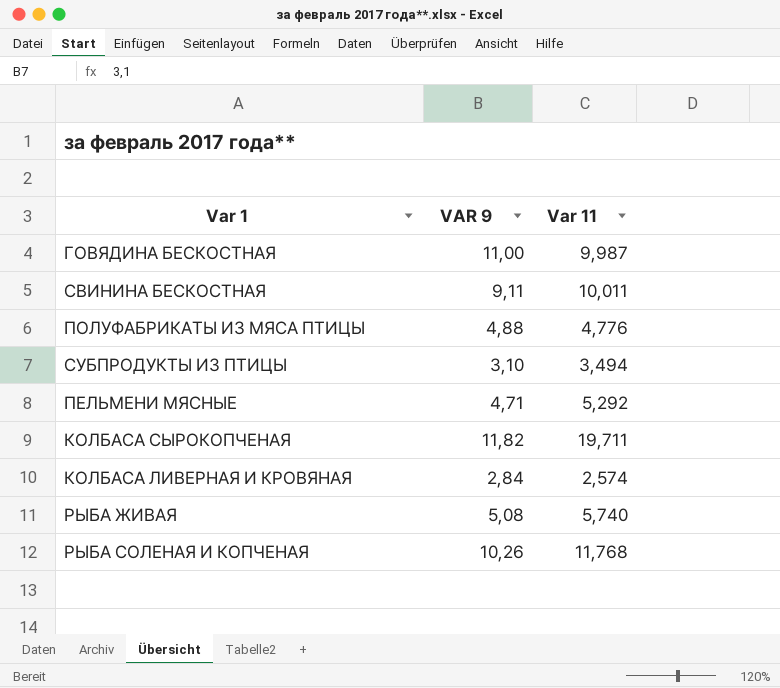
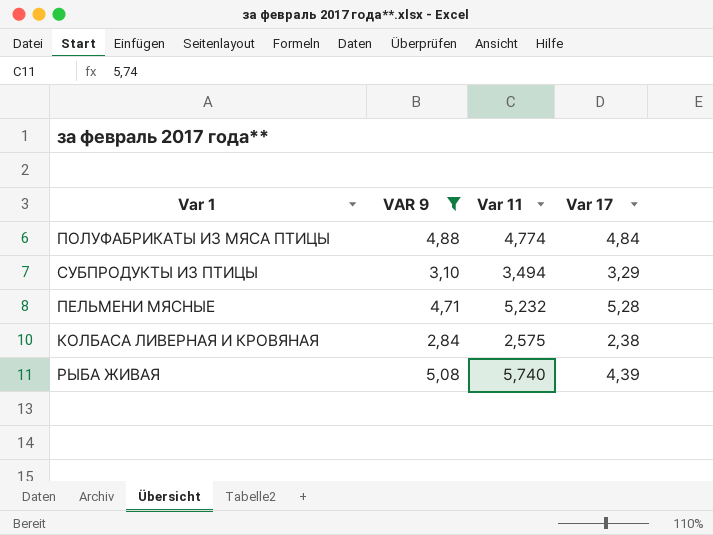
filter: none -> VAR 9 <= 5,08
column Var 17 | position: none -> 4
ПОЛУФАБРИКАТЫ ИЗ МЯСА ПТИЦЫ | Var 11: 4,776 -> 4,774
ПЕЛЬМЕНИ МЯСНЫЕ | Var 11: 5,292 -> 5,232
КОЛБАСА ЛИВЕРНАЯ И КРОВЯНАЯ | Var 11: 2,574 -> 2,575

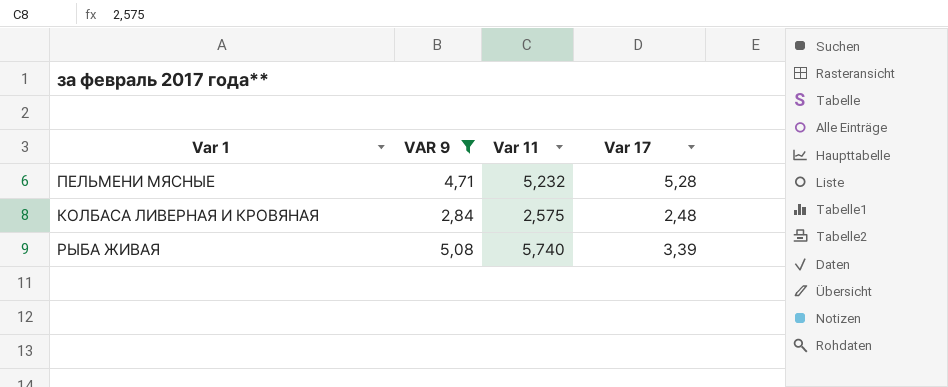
row ПОЛУФАБРИКАТЫ ИЗ МЯСА ПТИЦЫ: 4,88 | 4,774 | 4,84 -> none
row СУБПРОДУКТЫ ИЗ ПТИЦЫ: 3,10 | 3,494 | 3,29 -> none
КОЛБАСА ЛИВЕРНАЯ И КРОВЯНАЯ | Var 17: 2,38 -> 2,48
РЫБА ЖИВАЯ | Var 17: 4,39 -> 3,39

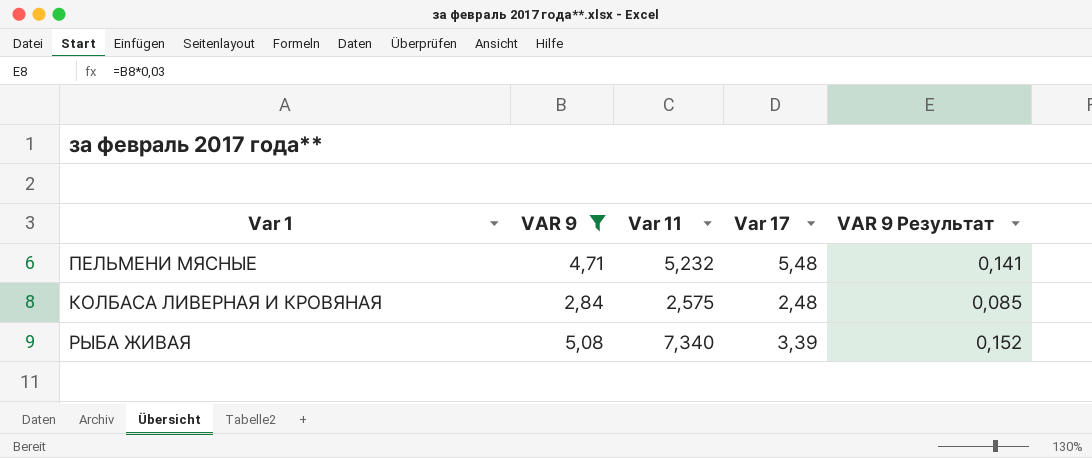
column VAR 9 Результат | formula: none -> [VAR 9] * 0,03
ПЕЛЬМЕНИ МЯСНЫЕ | Var 17: 5,28 -> 5,48
РЫБА ЖИВАЯ | Var 11: 5,740 -> 7,340

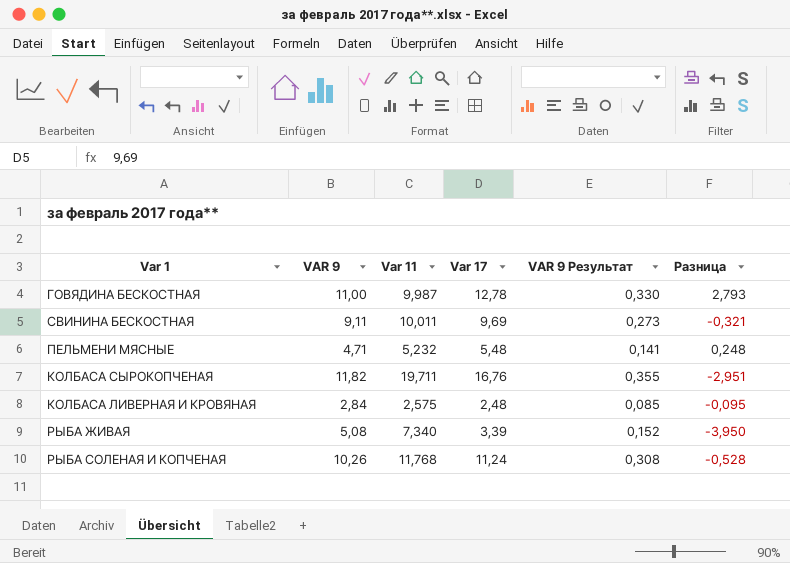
filter: VAR 9 <= 5,08 -> none
column Разница | formula: none -> [Var 17] - [Var 11]

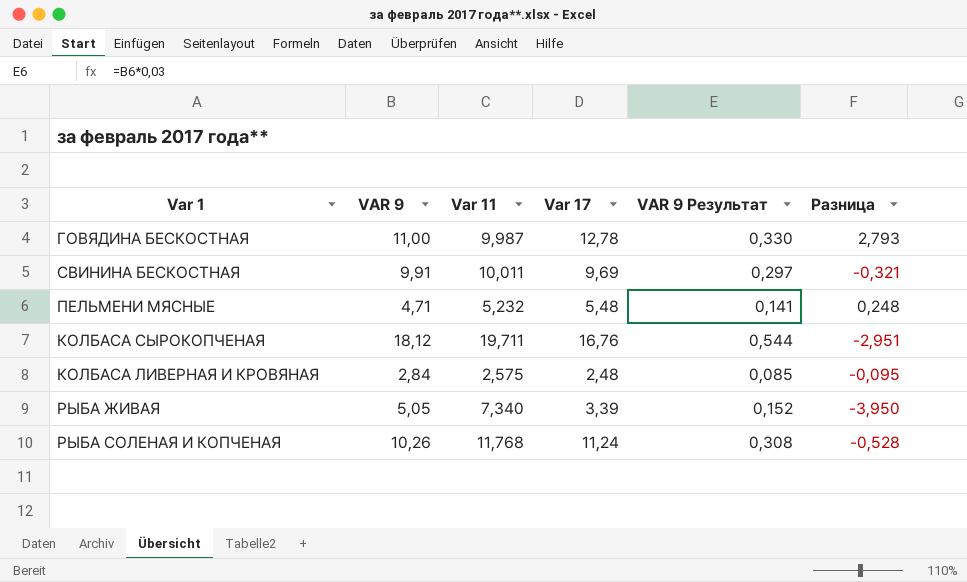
СВИНИНА БЕСКОСТНАЯ | VAR 9: 9,11 -> 9,91
СВИНИНА БЕСКОСТНАЯ | VAR 9 Результат: 0,273 -> 0,297
КОЛБАСА СЫРОКОПЧЕНАЯ | VAR 9: 11,82 -> 18,12
КОЛБАСА СЫРОКОПЧЕНАЯ | VAR 9 Результат: 0,355 -> 0,544
РЫБА ЖИВАЯ | VAR 9: 5,08 -> 5,05

